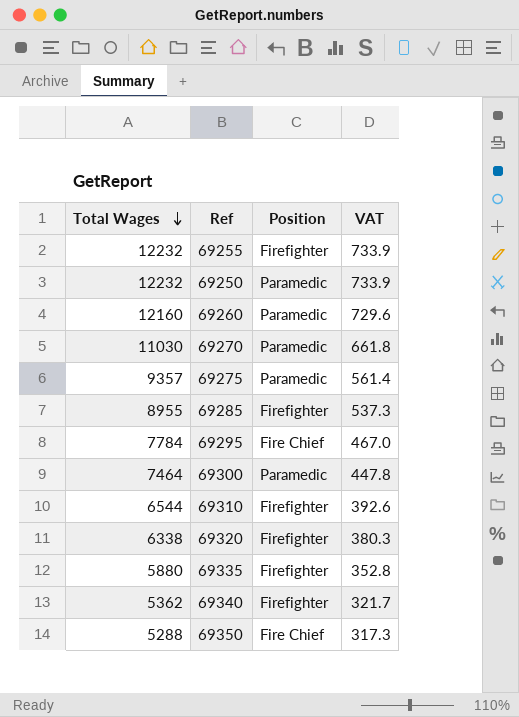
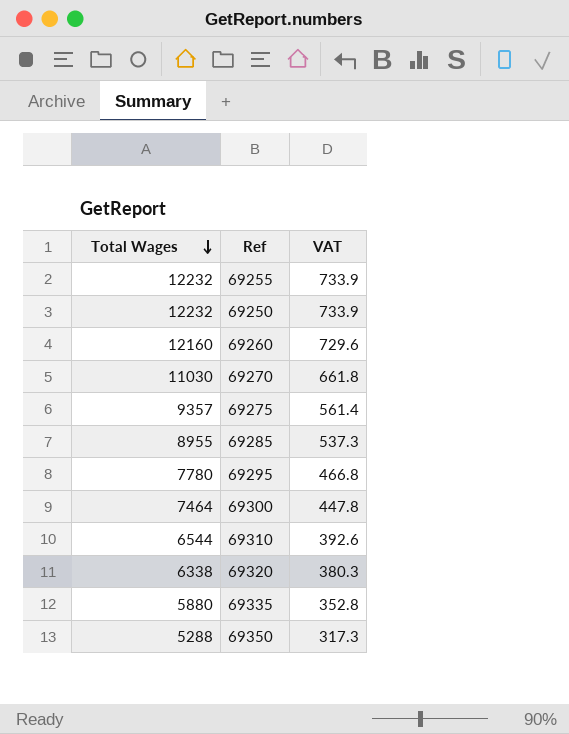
column Position | position: 3 -> none
row 69340: 5362 | Firefighter | 321.7 -> none
69295 | Total Wages: 7784 -> 7780
69295 | VAT: 467.0 -> 466.8

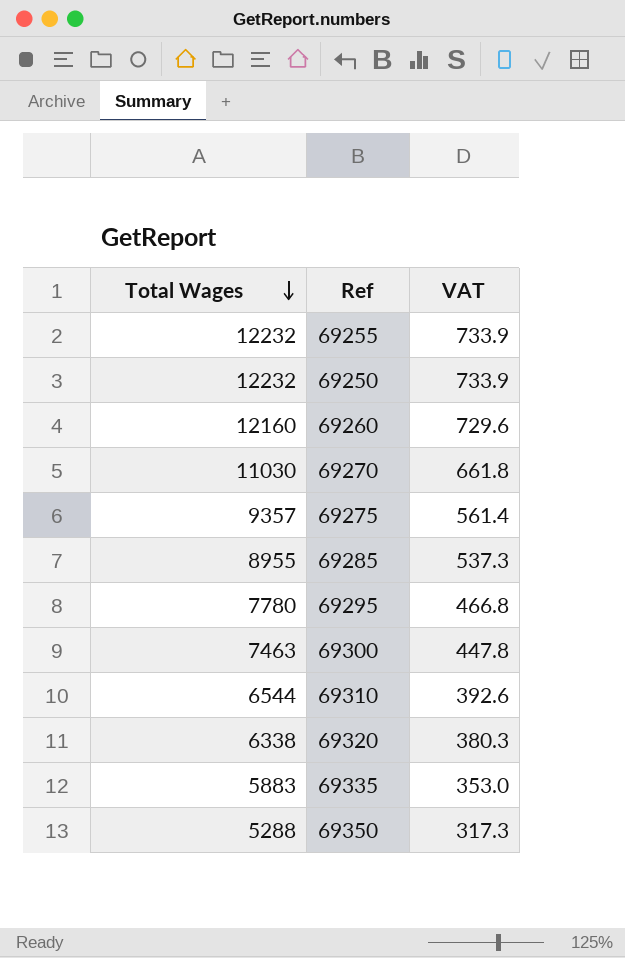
69300 | Total Wages: 7464 -> 7463
69335 | Total Wages: 5880 -> 5883
69335 | VAT: 352.8 -> 353.0

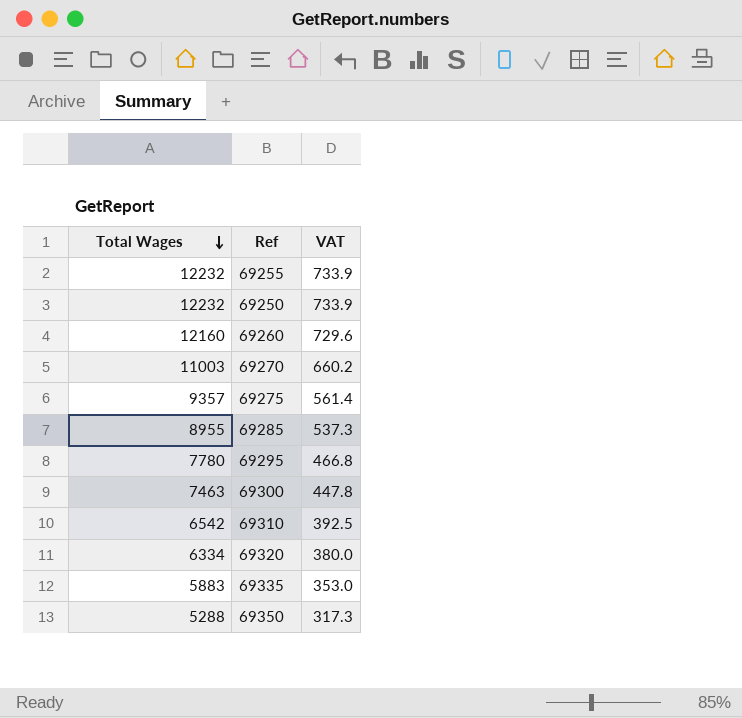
69270 | Total Wages: 11030 -> 11003
69270 | VAT: 661.8 -> 660.2
69310 | Total Wages: 6544 -> 6542
69310 | VAT: 392.6 -> 392.5
69320 | Total Wages: 6338 -> 6334
69320 | VAT: 380.3 -> 380.0

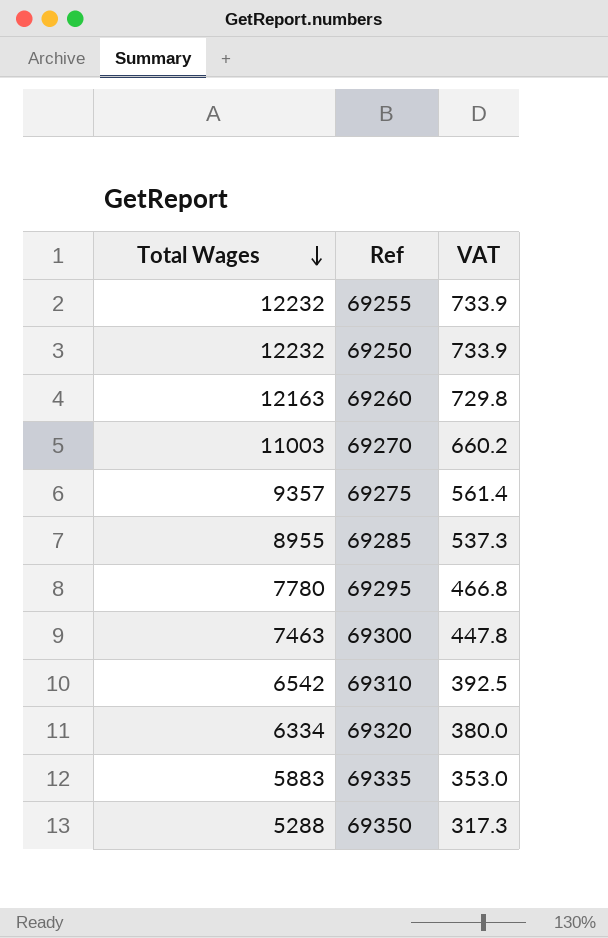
69260 | Total Wages: 12160 -> 12163
69260 | VAT: 729.6 -> 729.8

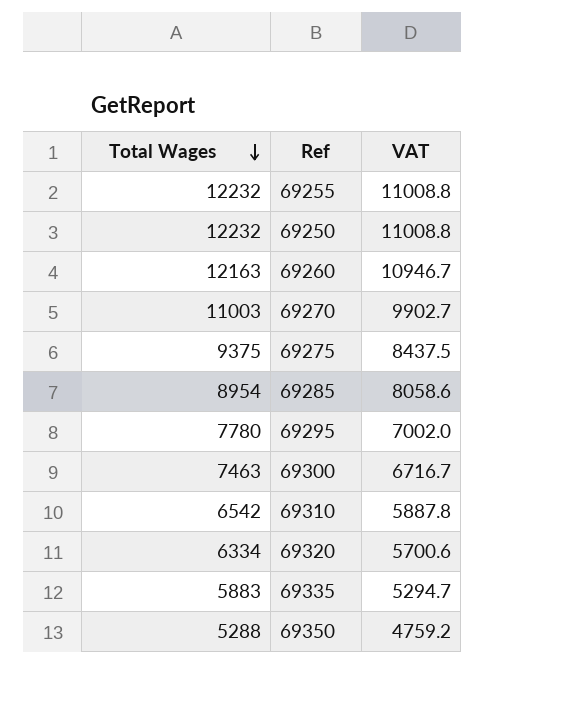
column VAT | formula: [Total Wages] * 0.06 -> [Total Wages] * 0.9
69275 | Total Wages: 9357 -> 9375
69285 | Total Wages: 8955 -> 8954

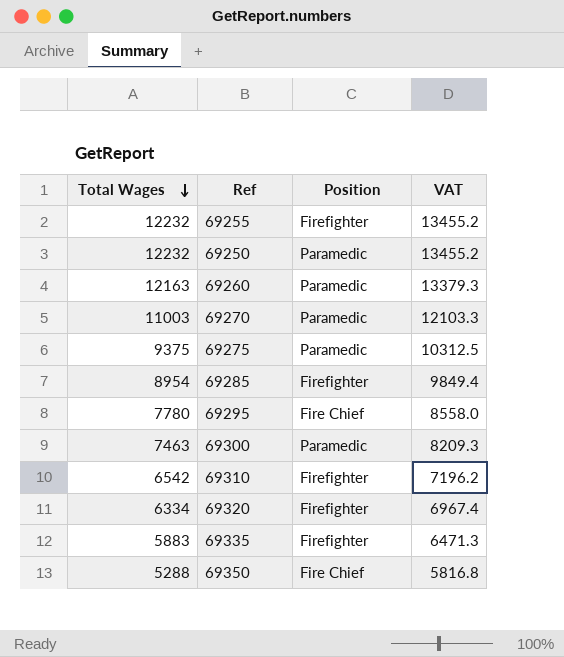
column Position | position: none -> 3
column VAT | formula: [Total Wages] * 0.9 -> [Total Wages] * 1.1

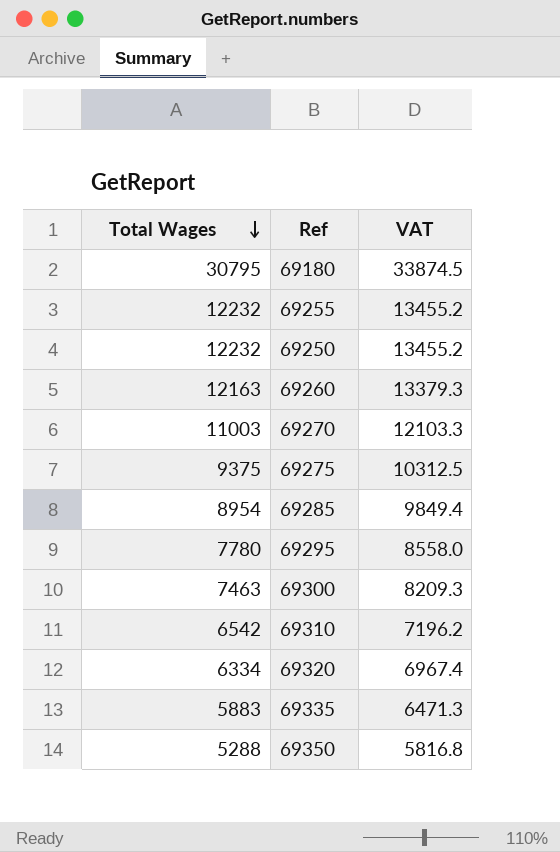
column Position | position: 3 -> none
row 69180: none -> 30795 | 33874.5

